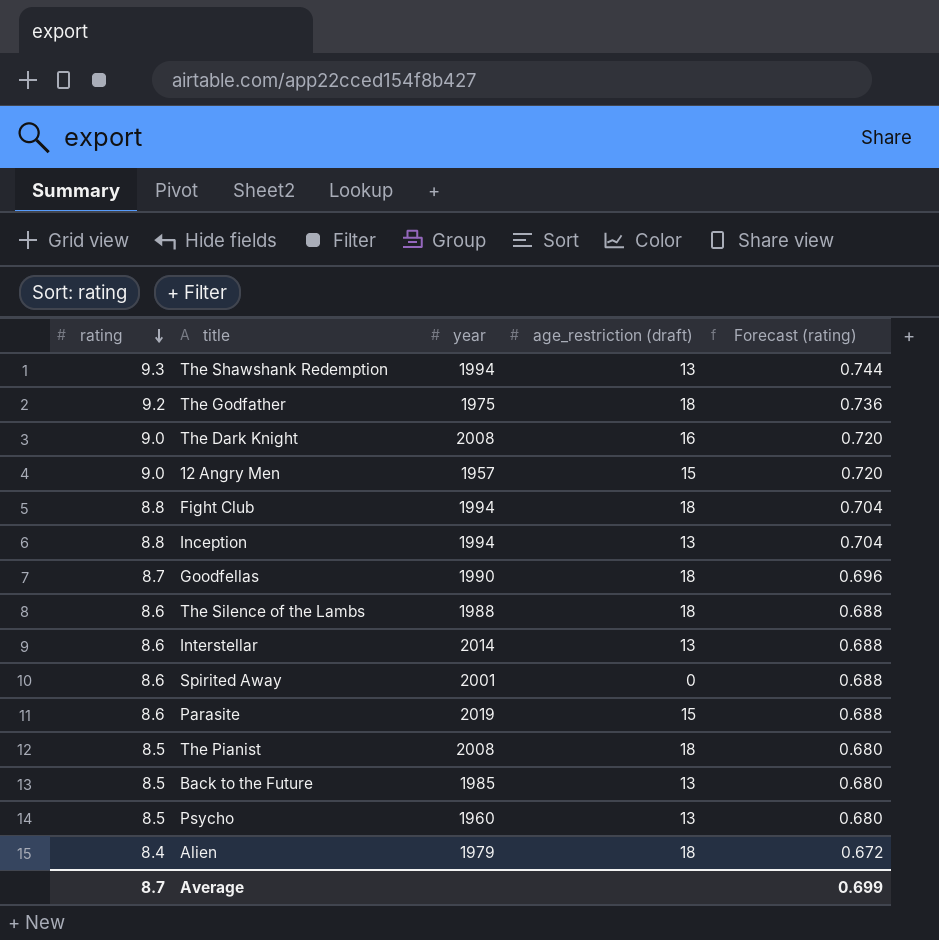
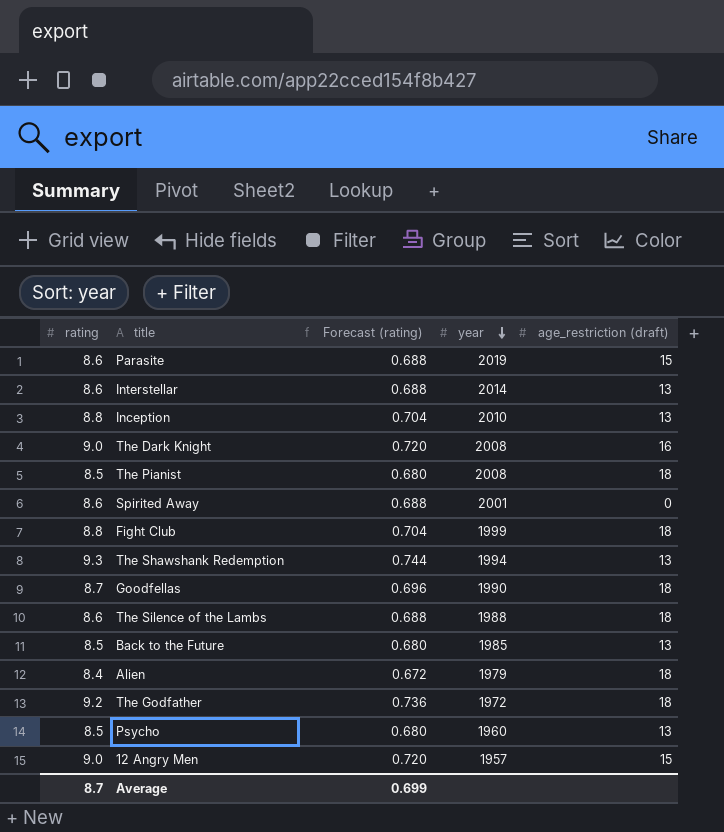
row order: rating descending -> year descending
column Forecast (rating) | position: 5 -> 3
Inception | year: 1994 -> 2010
Fight Club | year: 1994 -> 1999
The Godfather | year: 1975 -> 1972

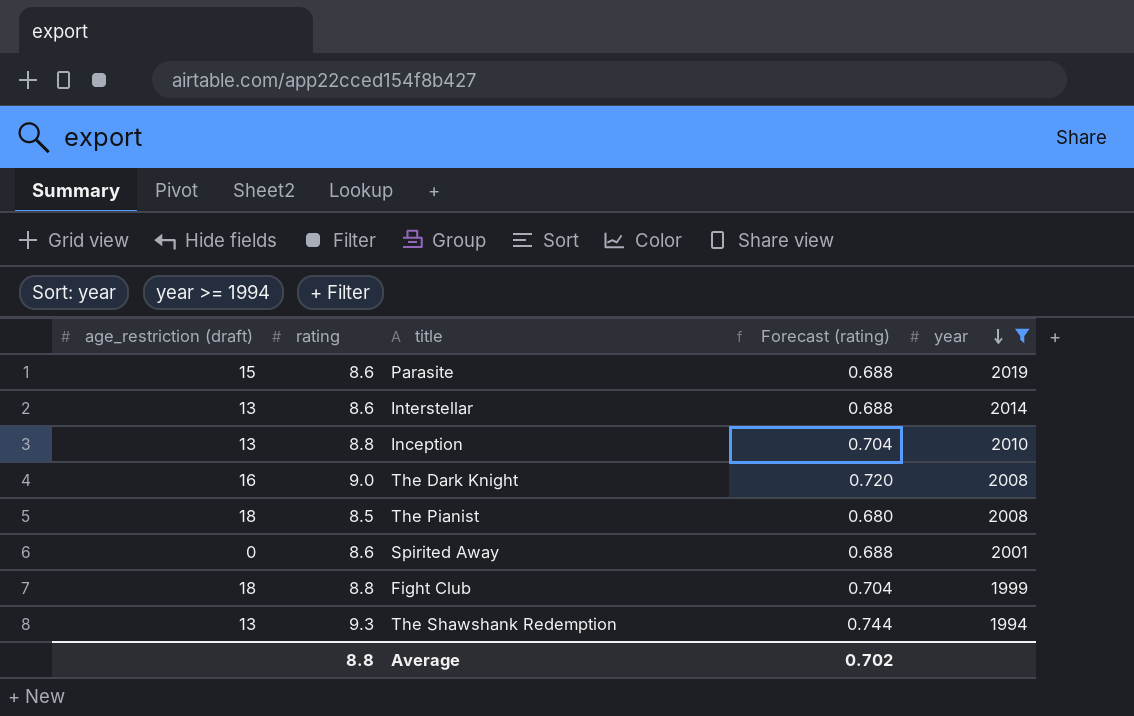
filter: none -> year >= 1994
column age_restriction (draft) | position: 5 -> 1
Average | rating: 8.7 -> 8.8
Average | Forecast (rating): 0.699 -> 0.702

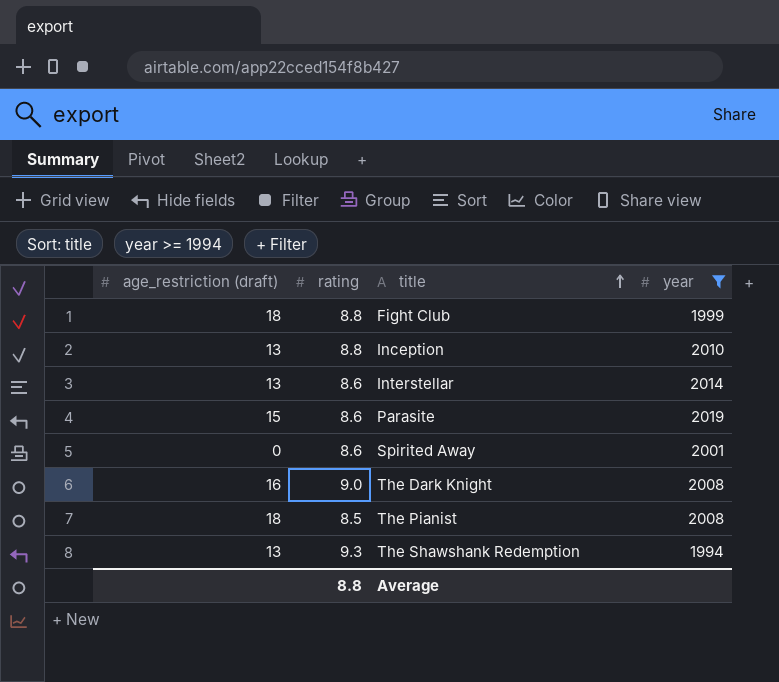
row order: year descending -> title ascending
column Forecast (rating) | formula: [rating] * 0.08 -> none

